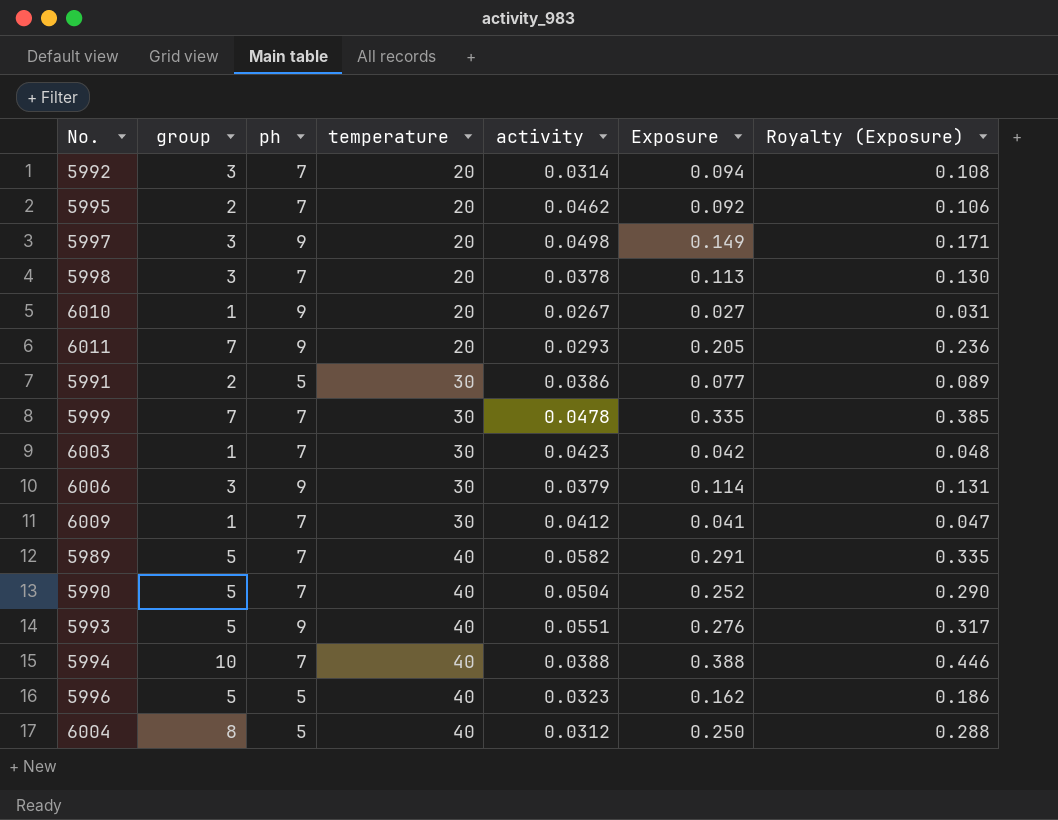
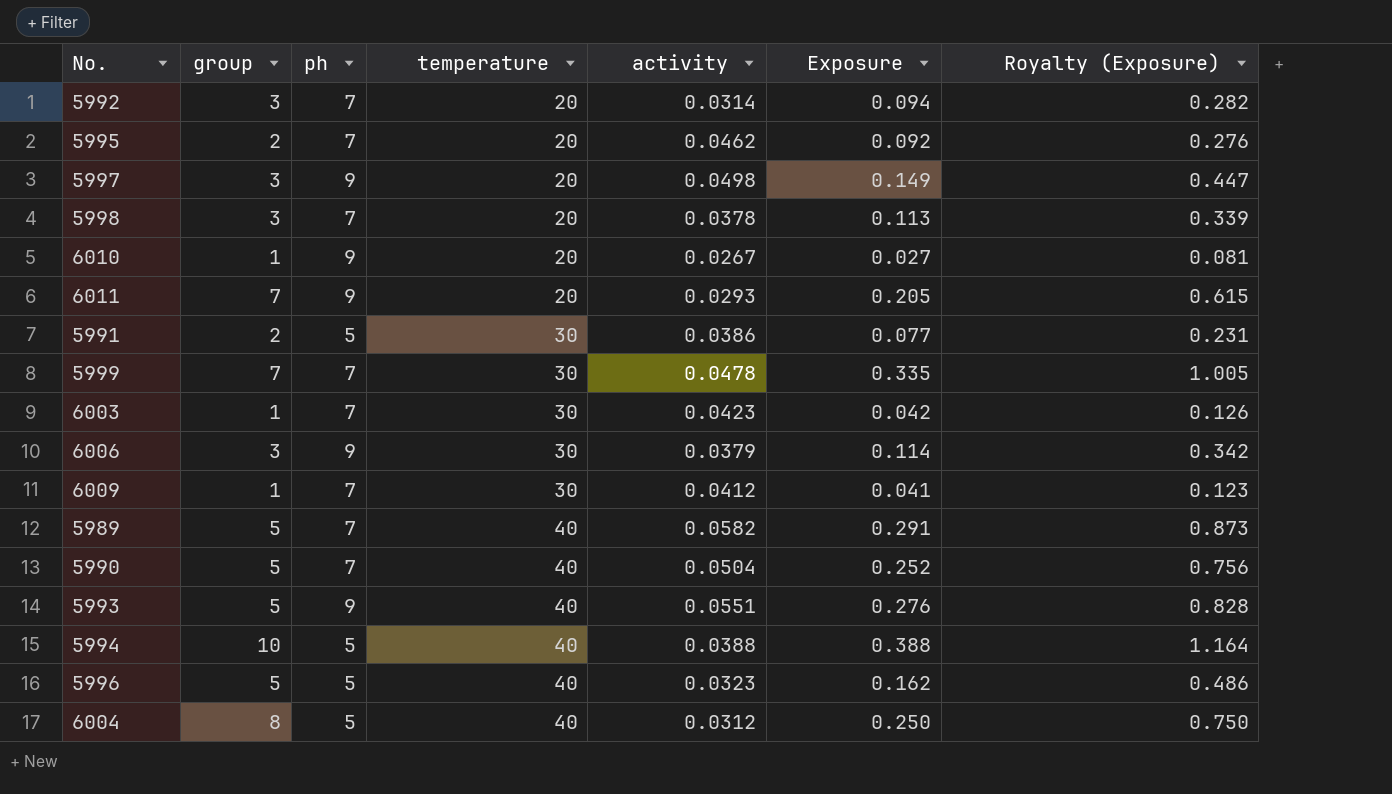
column Royalty (Exposure) | formula: [Exposure] * 1.15 -> [Exposure] * 3
5994 | ph: 7 -> 5

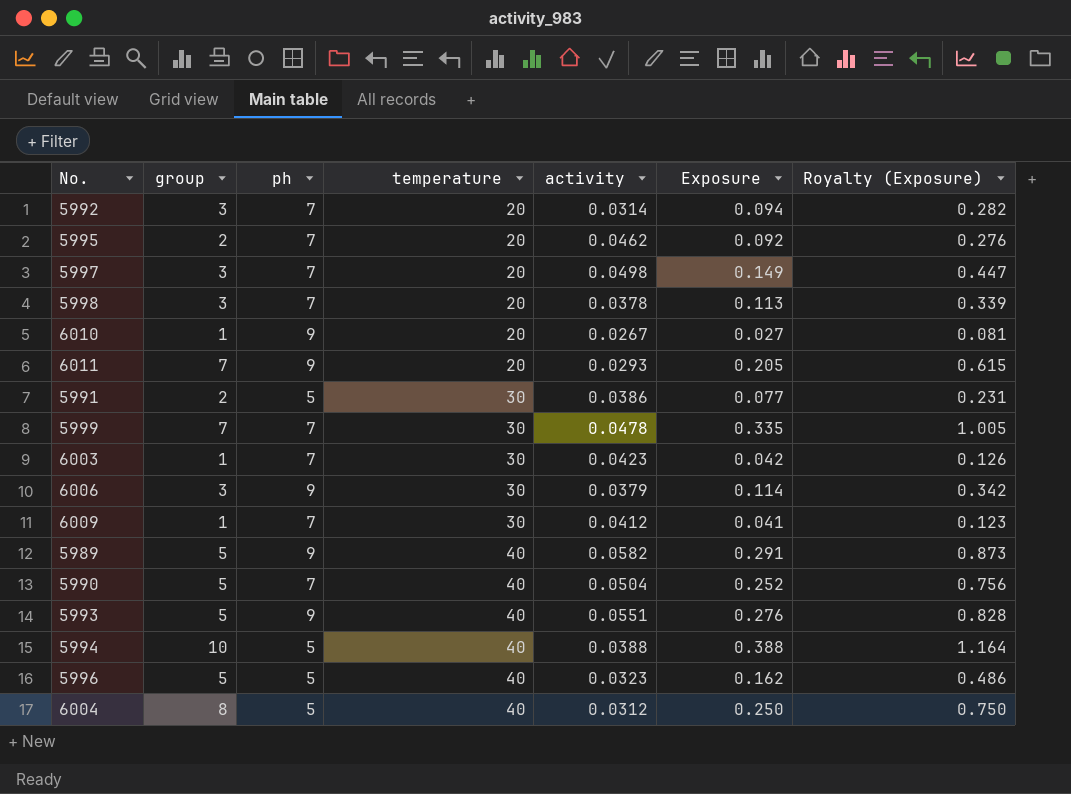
5997 | ph: 9 -> 7
5989 | ph: 7 -> 9

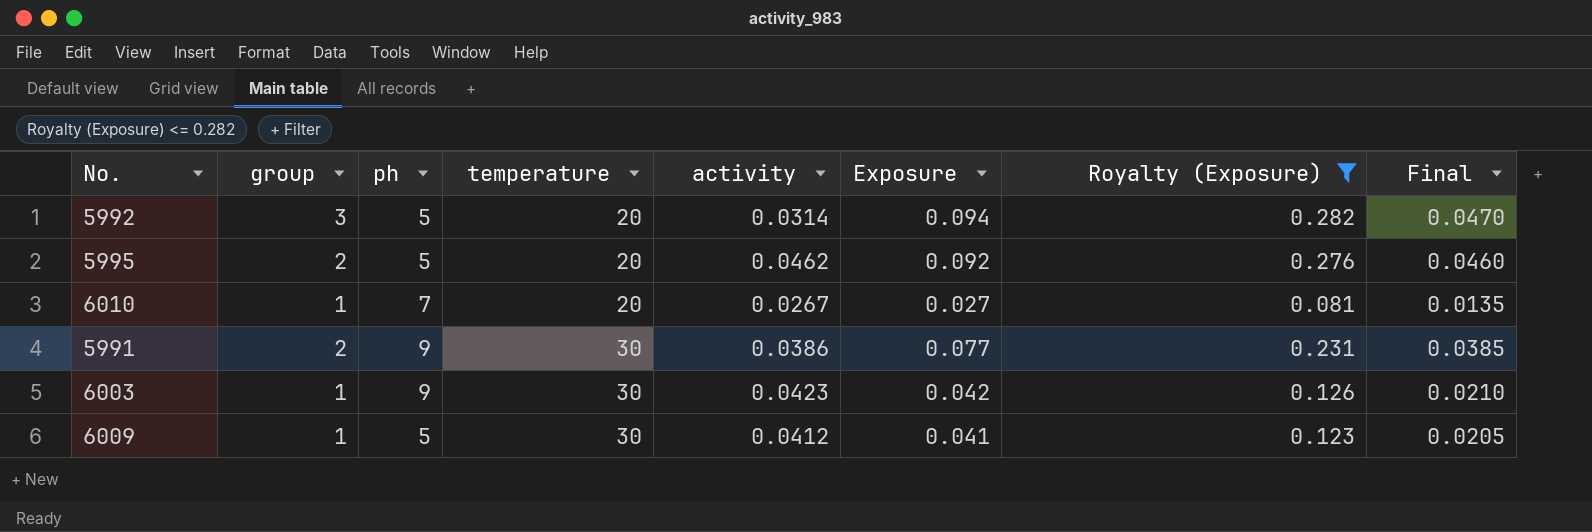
filter: none -> Royalty (Exposure) <= 0.282
column Final | formula: none -> [Exposure] * 0.5
5992 | ph: 7 -> 5
5995 | ph: 7 -> 5
6010 | ph: 9 -> 7
5991 | ph: 5 -> 9
6003 | ph: 7 -> 9
6009 | ph: 7 -> 5

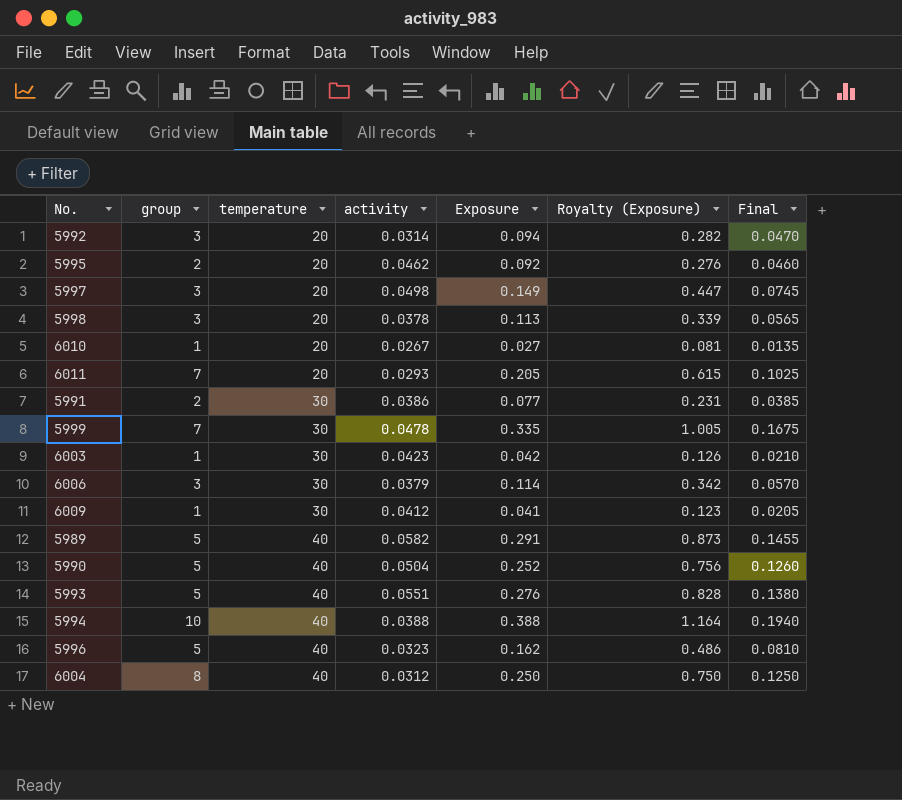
filter: Royalty (Exposure) <= 0.282 -> none
column ph | position: 3 -> none

